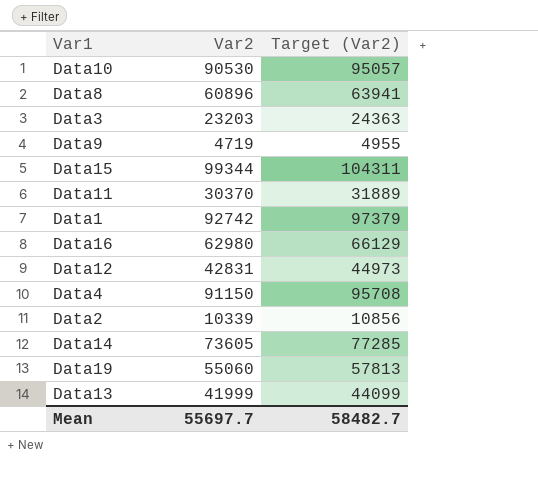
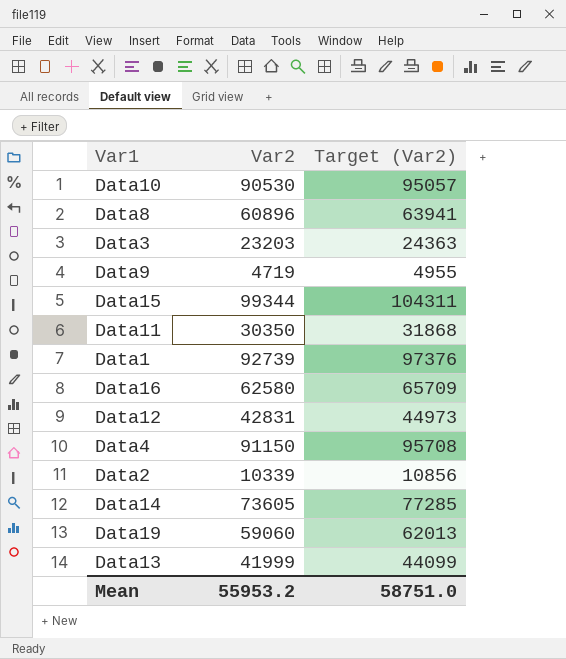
Data11 | Var2: 30370 -> 30350
Data11 | Target (Var2): 31889 -> 31868
Data1 | Var2: 92742 -> 92739
Data1 | Target (Var2): 97379 -> 97376
Data16 | Var2: 62980 -> 62580
Data16 | Target (Var2): 66129 -> 65709
Data19 | Var2: 55060 -> 59060
Data19 | Target (Var2): 57813 -> 62013
Mean | Var2: 55697.7 -> 55953.2
Mean | Target (Var2): 58482.7 -> 58751.0

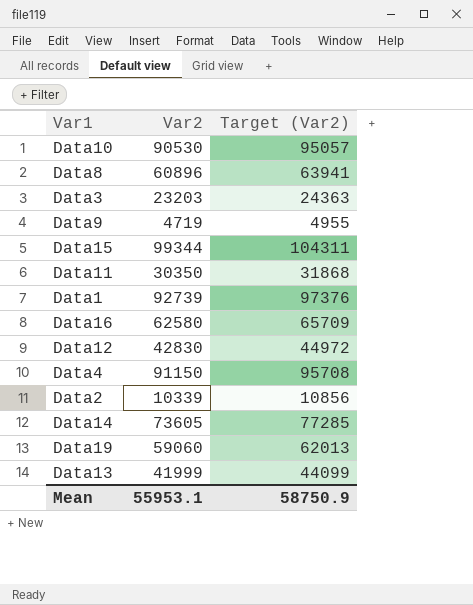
Data12 | Var2: 42831 -> 42830
Data12 | Target (Var2): 44973 -> 44972
Mean | Var2: 55953.2 -> 55953.1
Mean | Target (Var2): 58751.0 -> 58750.9

